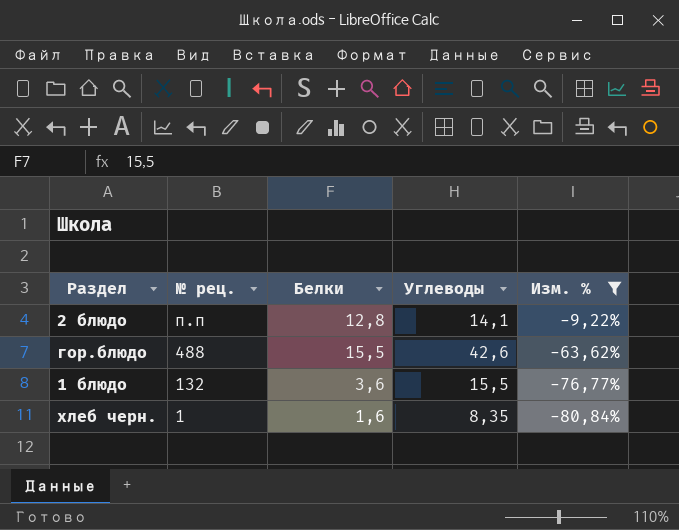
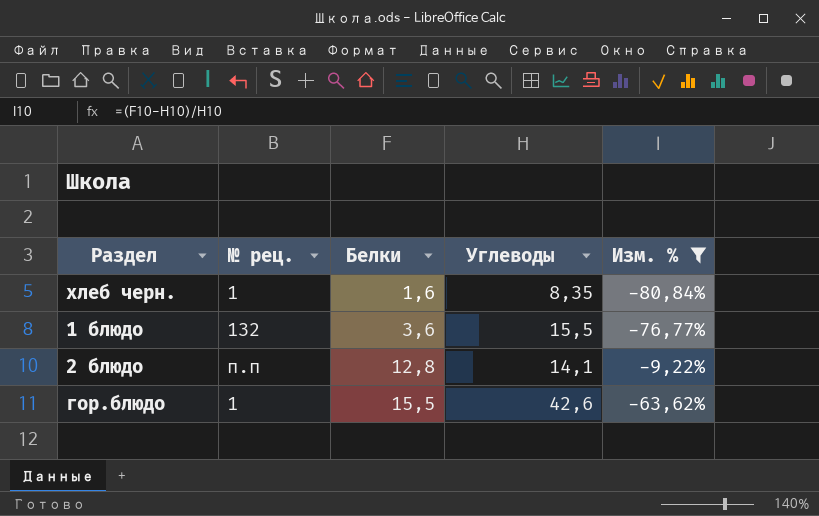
row order: № рец. descending -> Белки ascending
гор.блюдо | № рец.: 488 -> 1

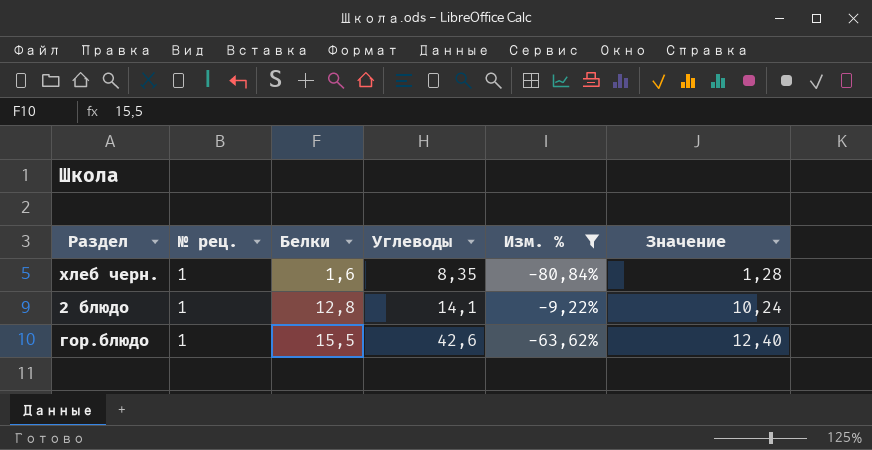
column Значение | formula: none -> [Белки] * 0,8
row 1 блюдо: 132 | 3,6 | 15,5 | -76,77% -> none
2 блюдо | № рец.: п.п -> 1

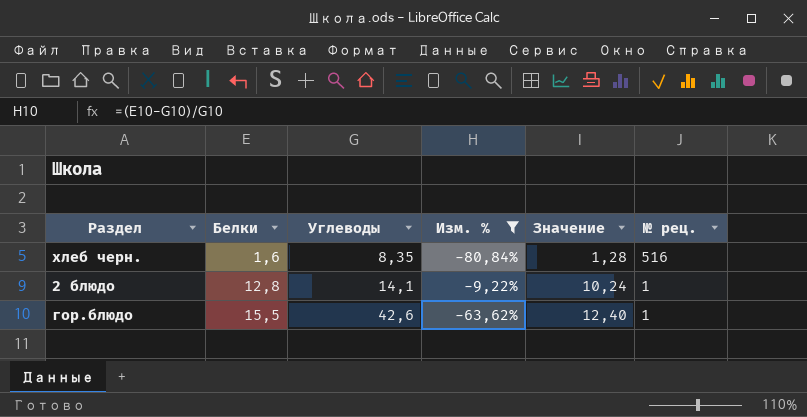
column № рец. | position: 2 -> 6
хлеб черн. | № рец.: 1 -> 516

